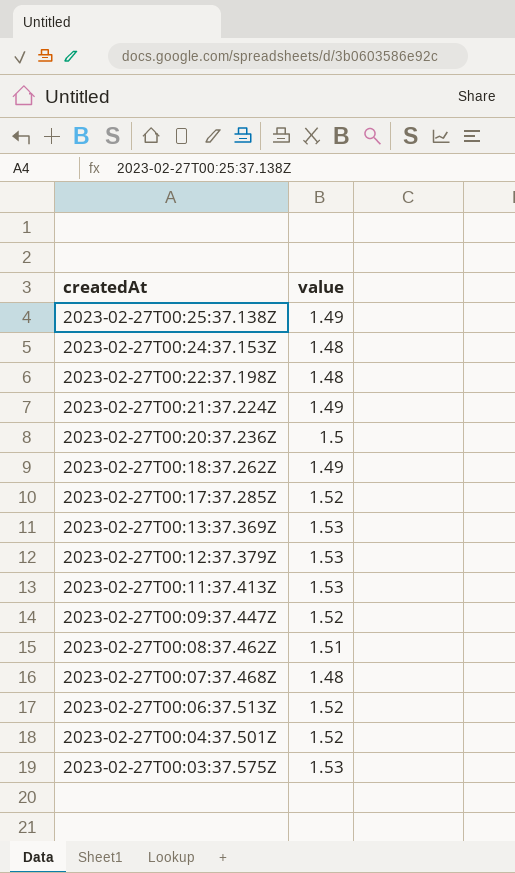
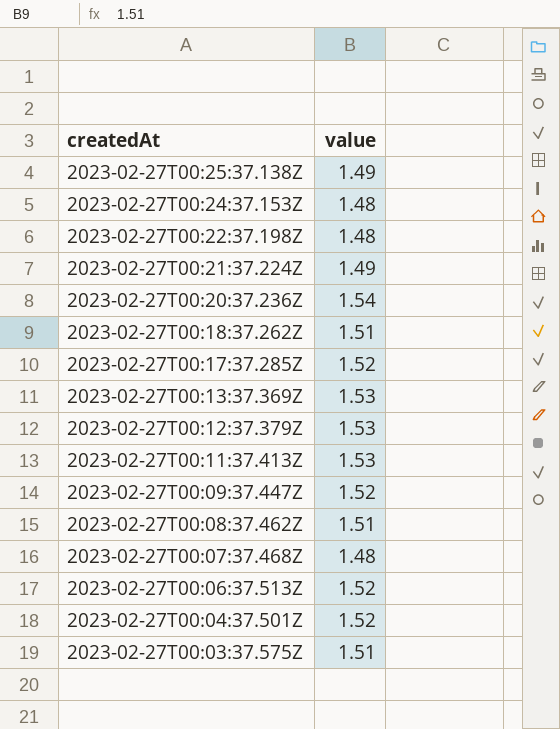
2023-02-27T00:20:37.236Z | value: 1.5 -> 1.54
2023-02-27T00:18:37.262Z | value: 1.49 -> 1.51
2023-02-27T00:03:37.575Z | value: 1.53 -> 1.51

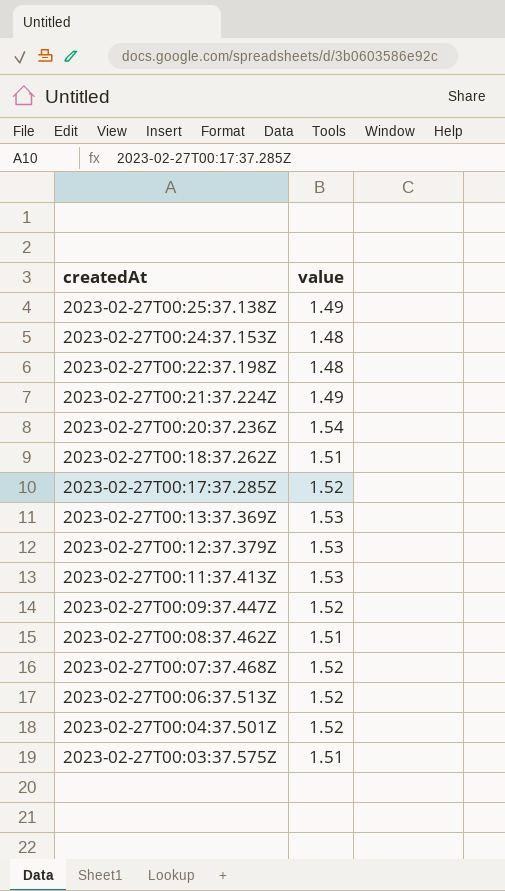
2023-02-27T00:07:37.468Z | value: 1.48 -> 1.52

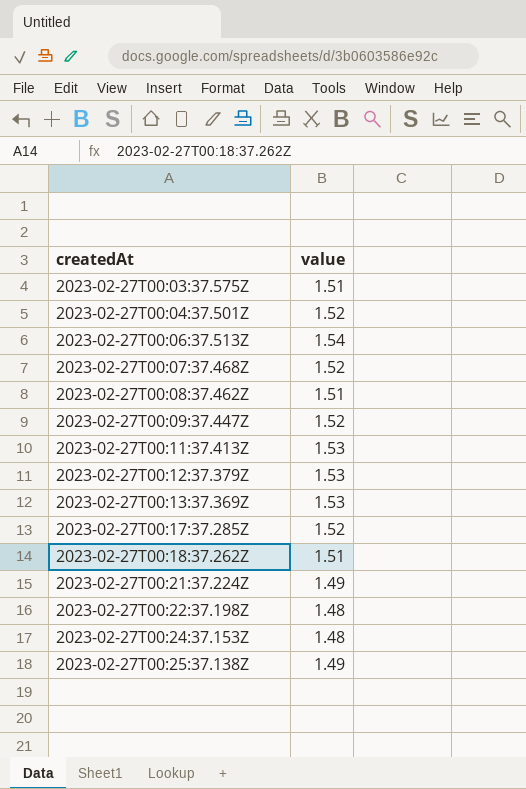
row order: createdAt descending -> createdAt ascending
row 2023-02-27T00:20:37.236Z: 1.54 -> none
2023-02-27T00:06:37.513Z | value: 1.52 -> 1.54

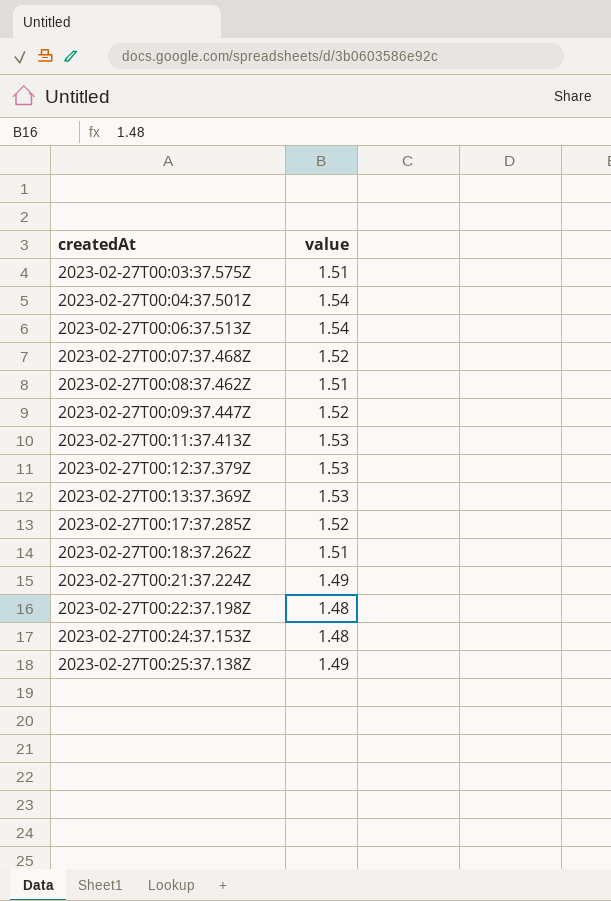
2023-02-27T00:04:37.501Z | value: 1.52 -> 1.54

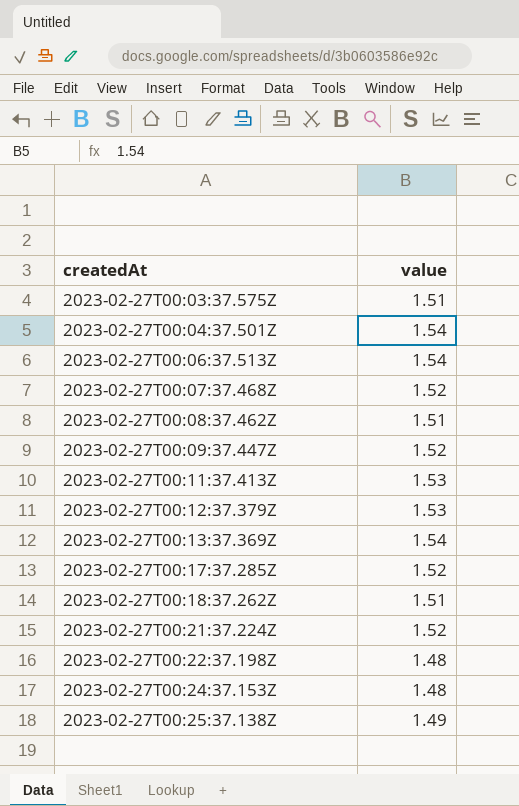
2023-02-27T00:13:37.369Z | value: 1.53 -> 1.54
2023-02-27T00:21:37.224Z | value: 1.49 -> 1.52

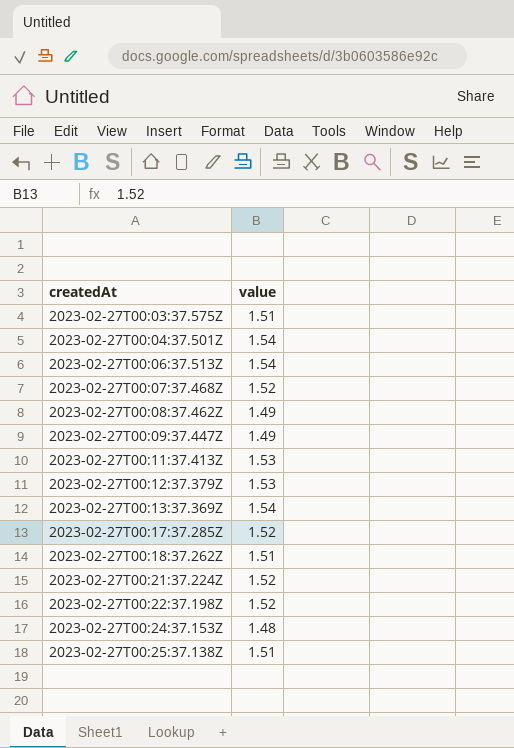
2023-02-27T00:08:37.462Z | value: 1.51 -> 1.49
2023-02-27T00:09:37.447Z | value: 1.52 -> 1.49
2023-02-27T00:22:37.198Z | value: 1.48 -> 1.52
2023-02-27T00:25:37.138Z | value: 1.49 -> 1.51

